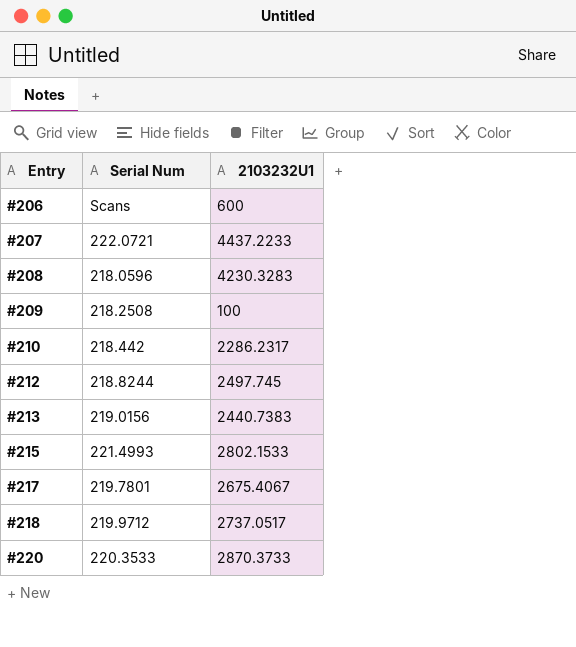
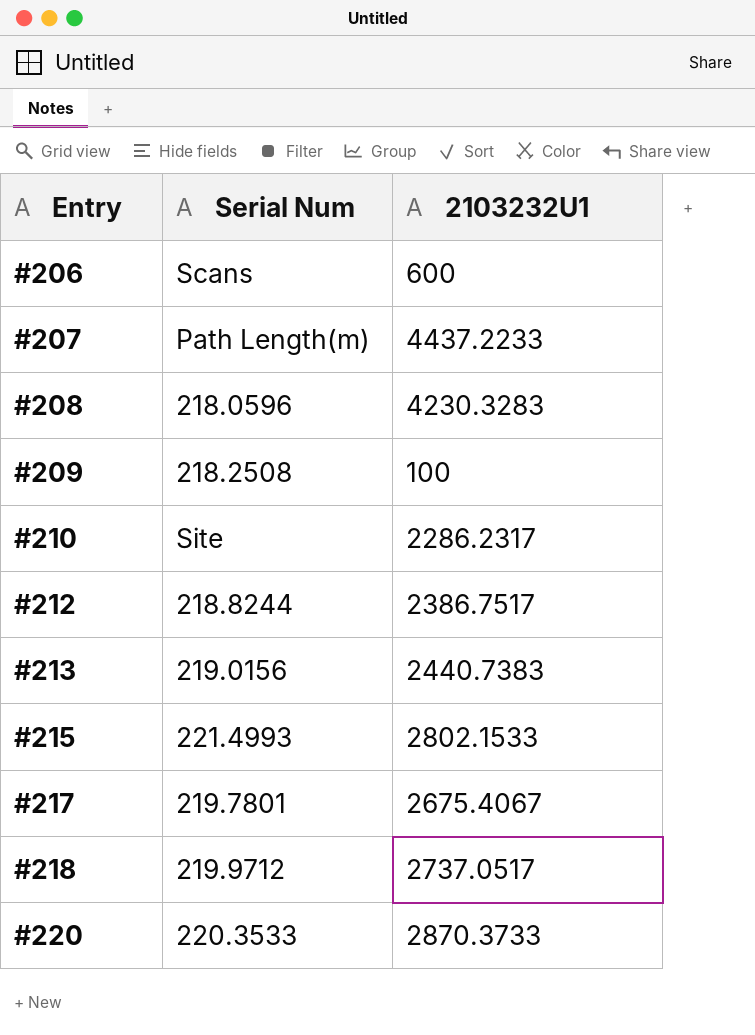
#207 | Serial Num: 222.0721 -> Path Length(m)
#210 | Serial Num: 218.442 -> Site
#212 | 2103232U1: 2497.745 -> 2386.7517

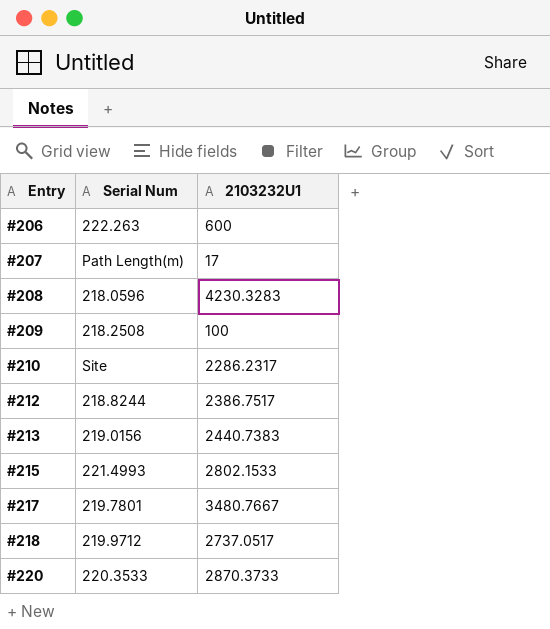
#206 | Serial Num: Scans -> 222.263
#207 | 2103232U1: 4437.2233 -> 17
#217 | 2103232U1: 2675.4067 -> 3480.7667

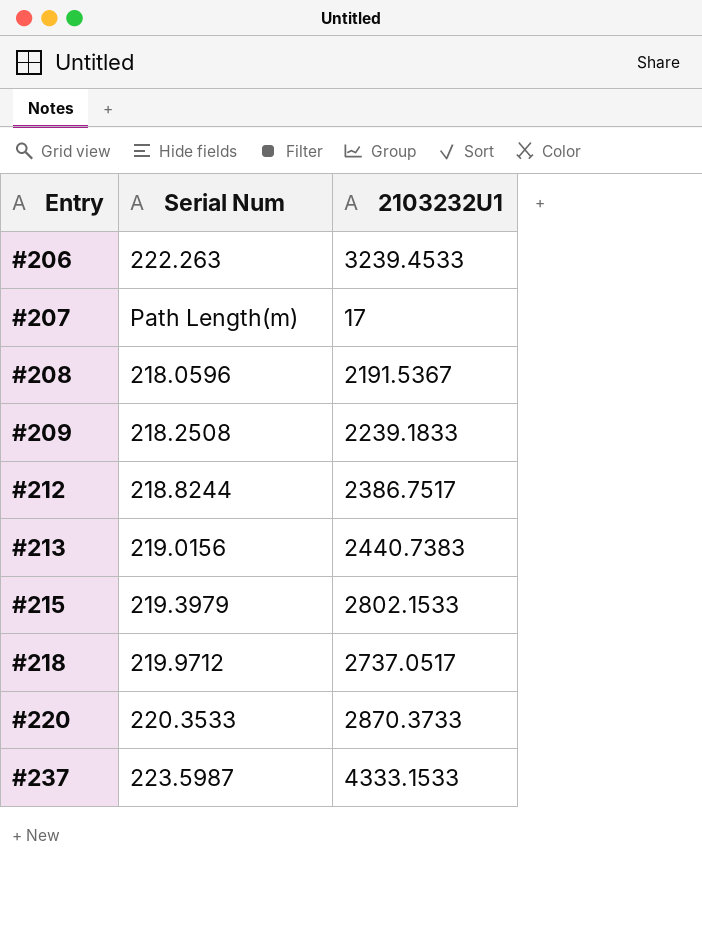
row #210: Site | 2286.2317 -> none
row #217: 219.7801 | 3480.7667 -> none
#206 | 2103232U1: 600 -> 3239.4533
#208 | 2103232U1: 4230.3283 -> 2191.5367
#209 | 2103232U1: 100 -> 2239.1833
#215 | Serial Num: 221.4993 -> 219.3979
row #237: none -> 223.5987 | 4333.1533

